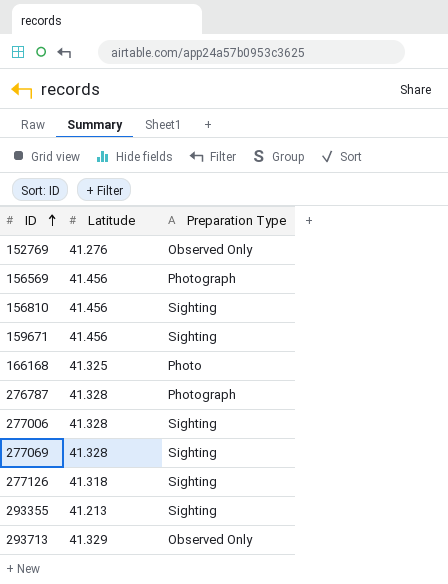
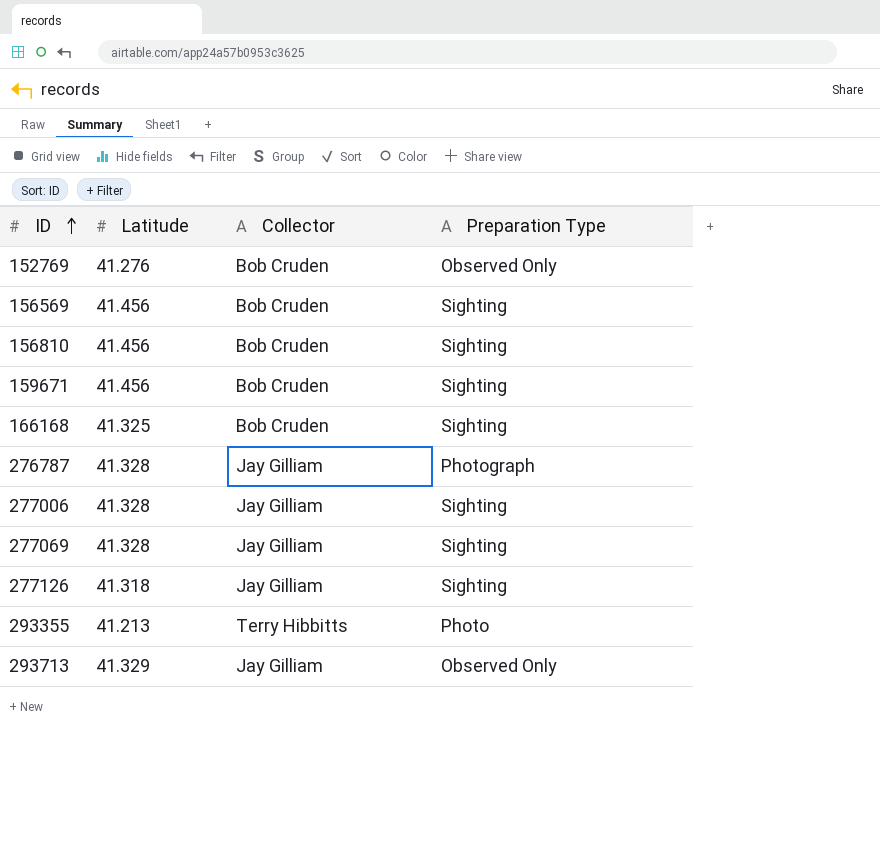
column Collector | position: none -> 3
156569 | Preparation Type: Photograph -> Sighting
166168 | Preparation Type: Photo -> Sighting
293355 | Preparation Type: Sighting -> Photo

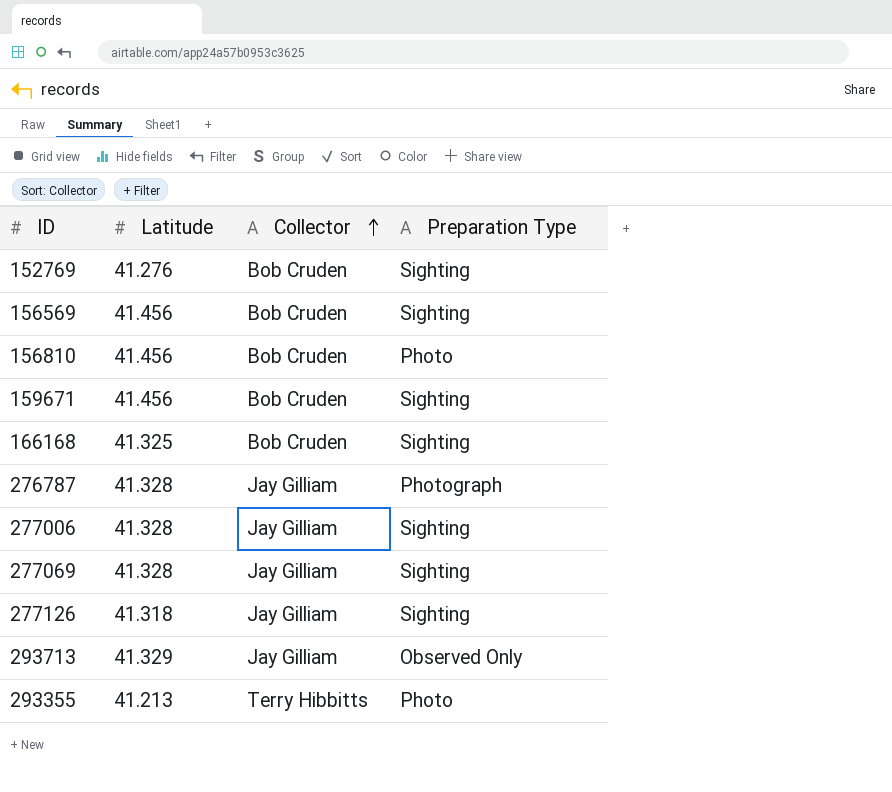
row order: ID ascending -> Collector ascending
152769 | Preparation Type: Observed Only -> Sighting
156810 | Preparation Type: Sighting -> Photo

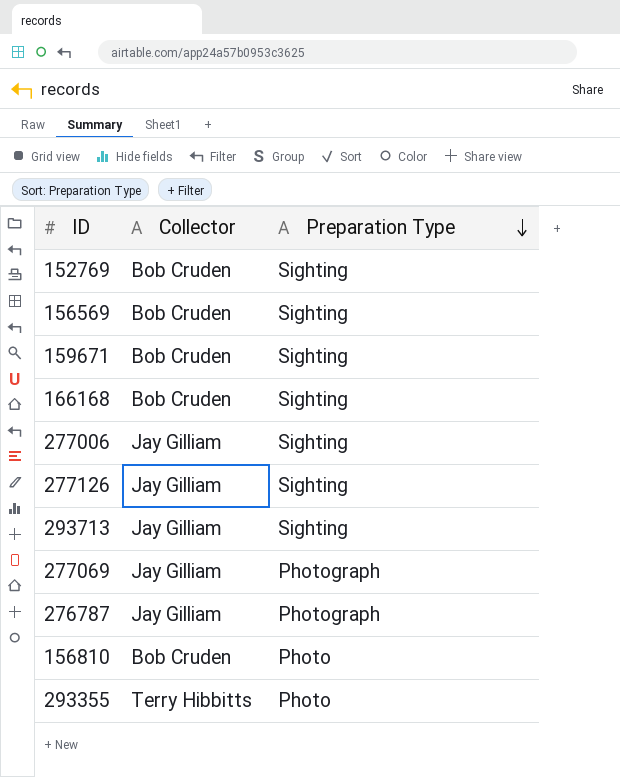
row order: Collector ascending -> Preparation Type descending
column Latitude | position: 2 -> none
293713 | Preparation Type: Observed Only -> Sighting
277069 | Preparation Type: Sighting -> Photograph

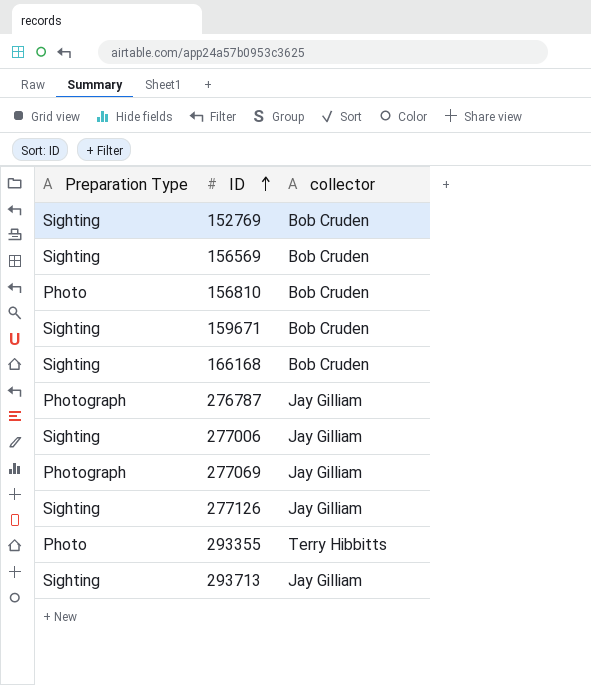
row order: Preparation Type descending -> ID ascending
column Preparation Type | position: 3 -> 1
column name: Collector -> collector

